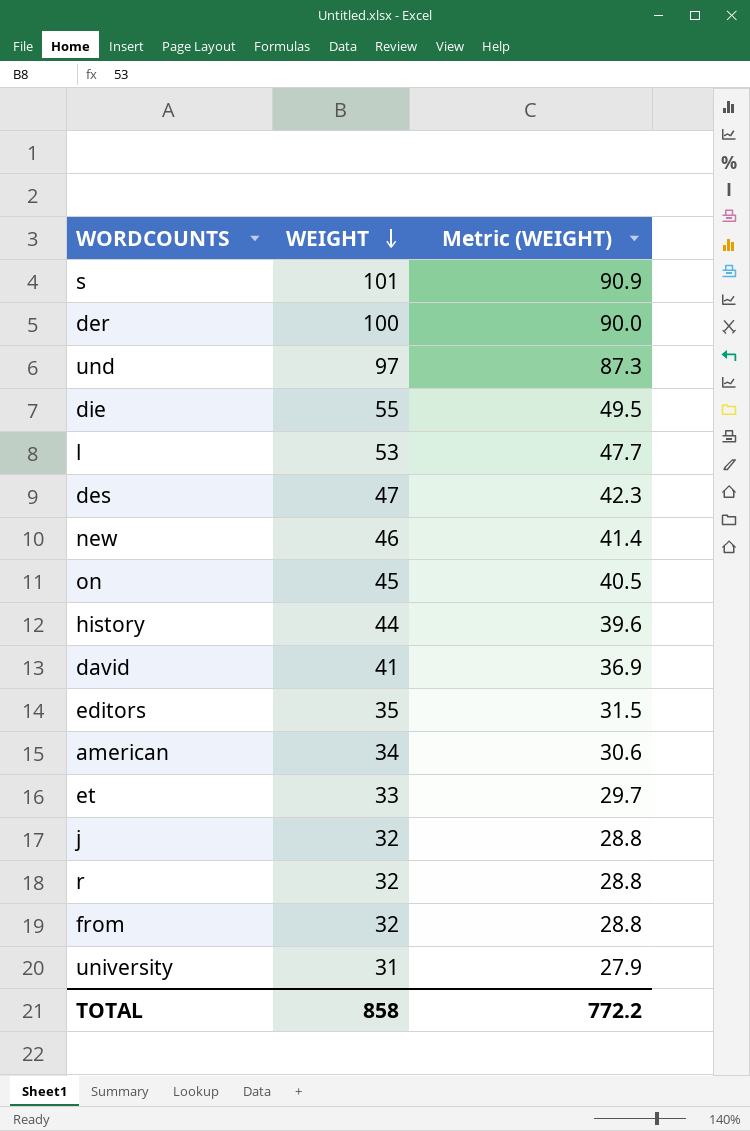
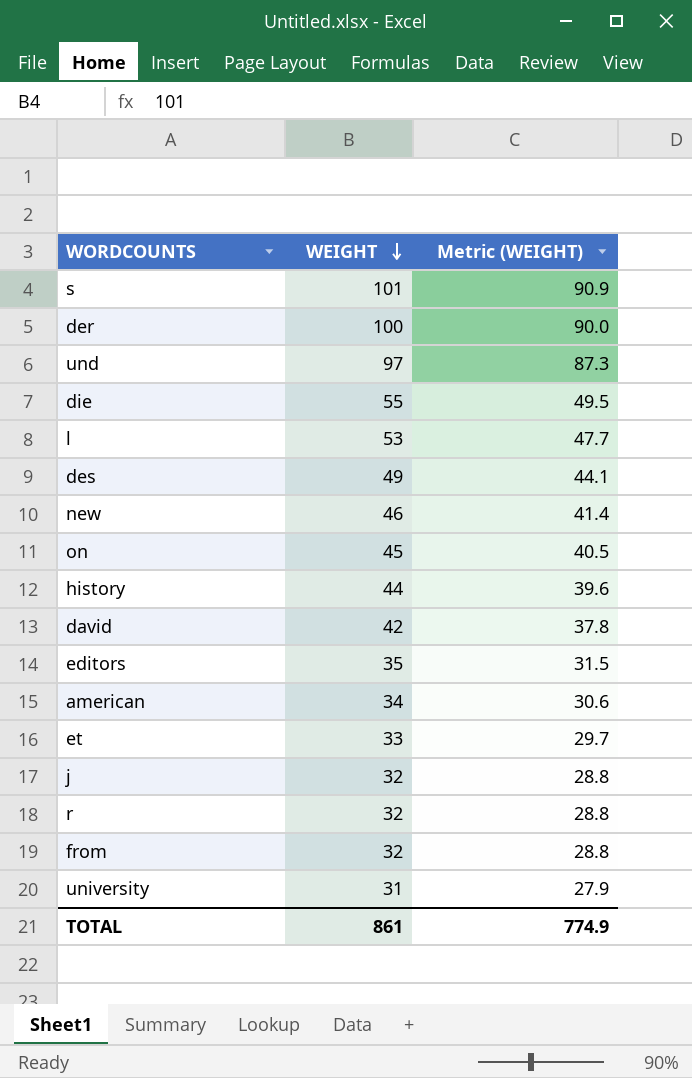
des | WEIGHT: 47 -> 49
des | Metric (WEIGHT): 42.3 -> 44.1
david | WEIGHT: 41 -> 42
david | Metric (WEIGHT): 36.9 -> 37.8
TOTAL | WEIGHT: 858 -> 861
TOTAL | Metric (WEIGHT): 772.2 -> 774.9

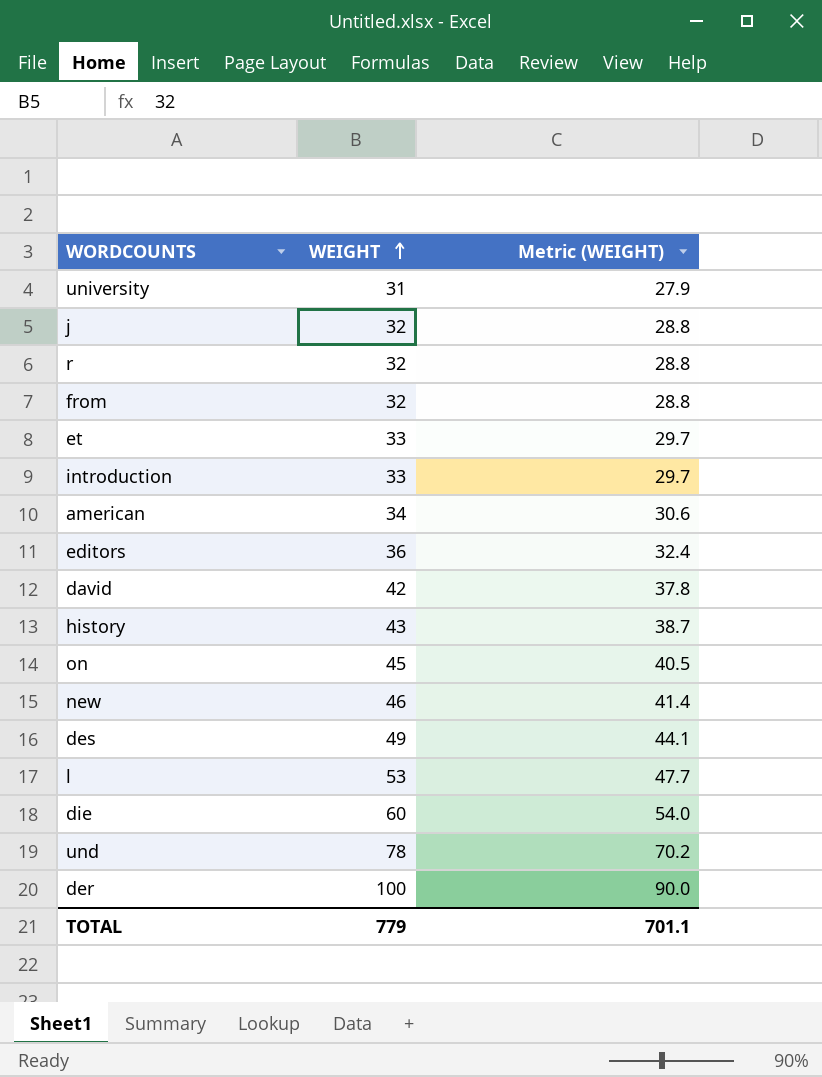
row order: WEIGHT descending -> WEIGHT ascending
row s: 101 | 90.9 -> none
row introduction: none -> 33 | 29.7
editors | WEIGHT: 35 -> 36
editors | Metric (WEIGHT): 31.5 -> 32.4
history | WEIGHT: 44 -> 43
history | Metric (WEIGHT): 39.6 -> 38.7
die | WEIGHT: 55 -> 60
die | Metric (WEIGHT): 49.5 -> 54.0
und | WEIGHT: 97 -> 78
und | Metric (WEIGHT): 87.3 -> 70.2
TOTAL | WEIGHT: 861 -> 779
TOTAL | Metric (WEIGHT): 774.9 -> 701.1

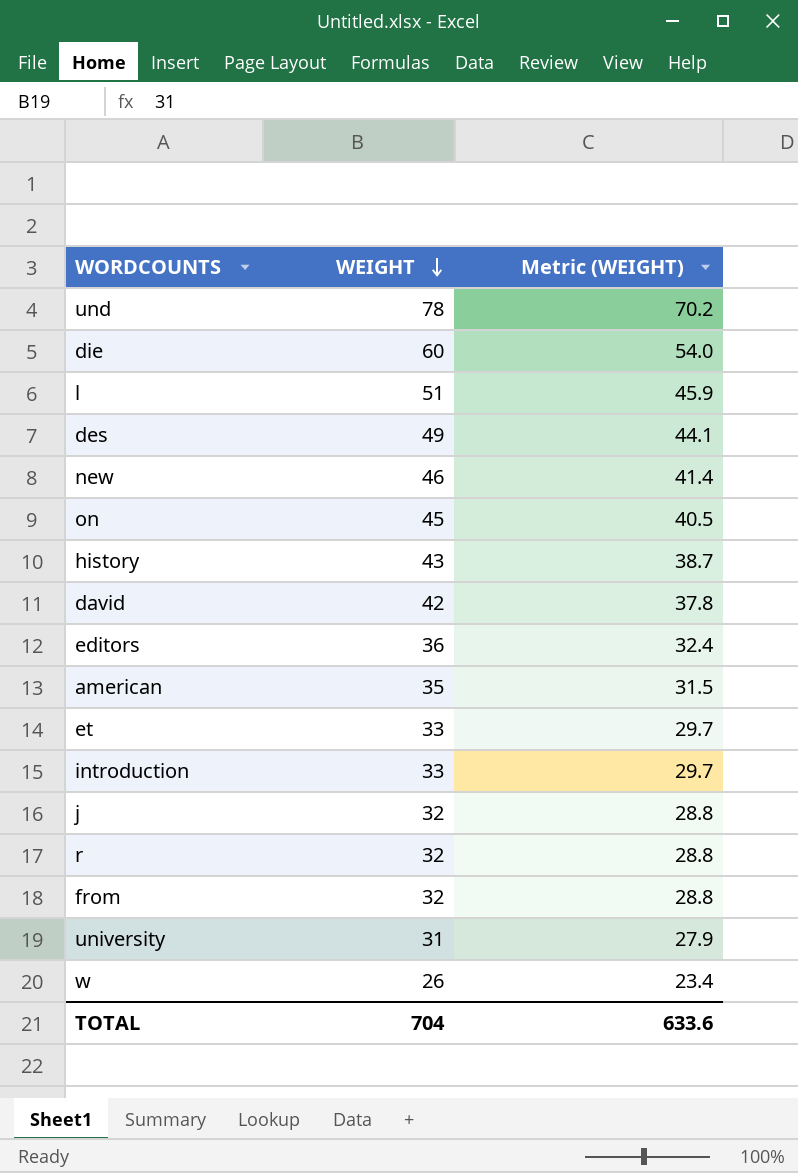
row order: WEIGHT ascending -> WEIGHT descending
row der: 100 | 90.0 -> none
l | WEIGHT: 53 -> 51
l | Metric (WEIGHT): 47.7 -> 45.9
american | WEIGHT: 34 -> 35
american | Metric (WEIGHT): 30.6 -> 31.5
row w: none -> 26 | 23.4
TOTAL | WEIGHT: 779 -> 704
TOTAL | Metric (WEIGHT): 701.1 -> 633.6

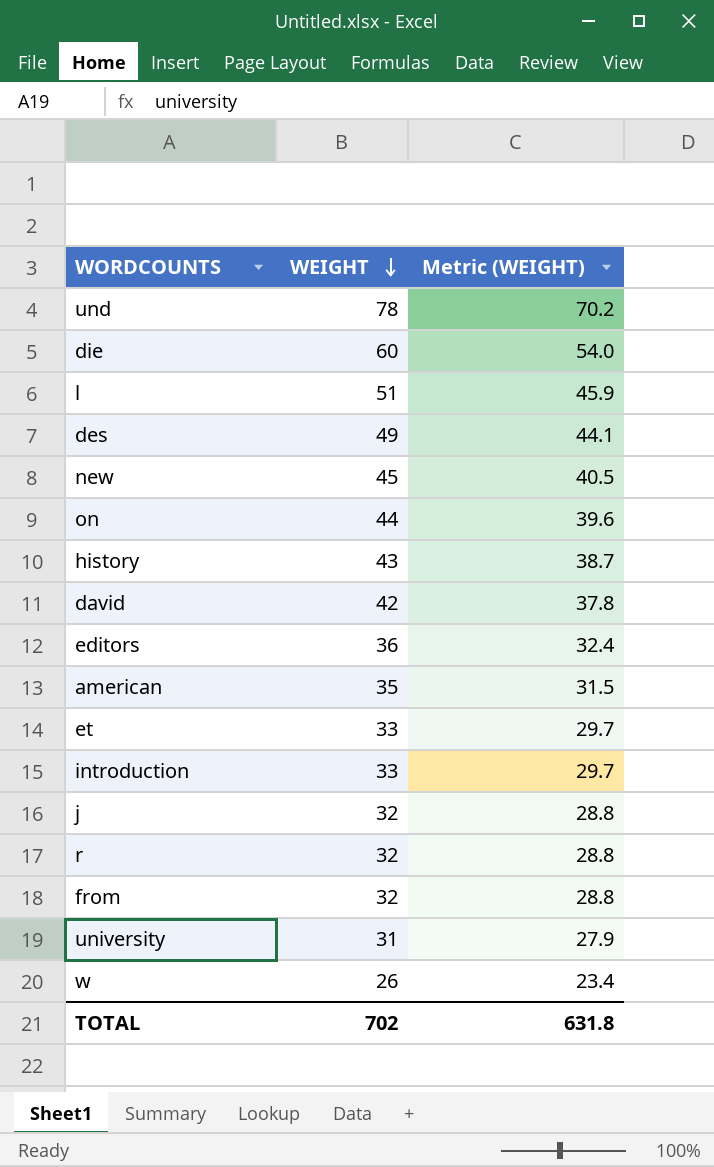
new | WEIGHT: 46 -> 45
new | Metric (WEIGHT): 41.4 -> 40.5
on | WEIGHT: 45 -> 44
on | Metric (WEIGHT): 40.5 -> 39.6
TOTAL | WEIGHT: 704 -> 702
TOTAL | Metric (WEIGHT): 633.6 -> 631.8

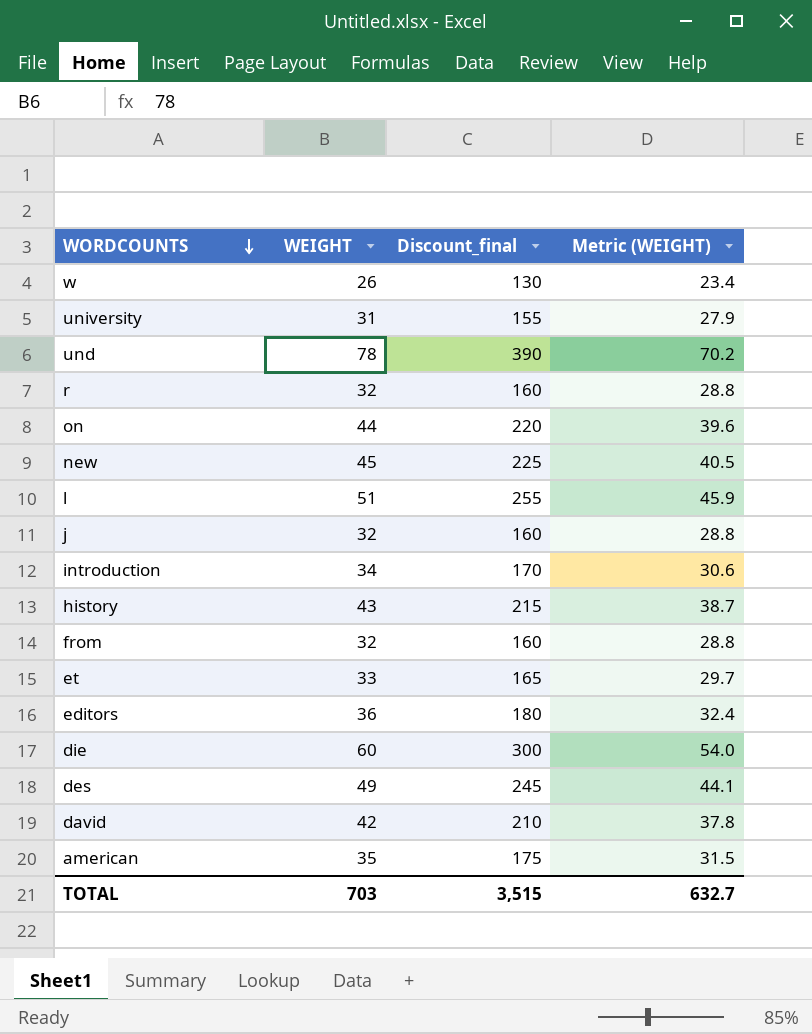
row order: WEIGHT descending -> WORDCOUNTS descending
column Discount_final | formula: none -> [WEIGHT] * 5
introduction | WEIGHT: 33 -> 34
introduction | Metric (WEIGHT): 29.7 -> 30.6
TOTAL | WEIGHT: 702 -> 703
TOTAL | Metric (WEIGHT): 631.8 -> 632.7

